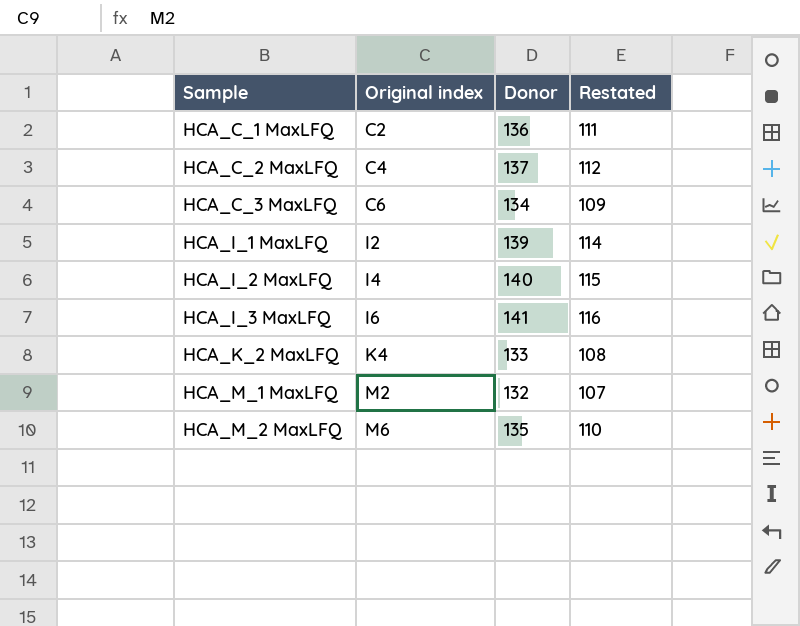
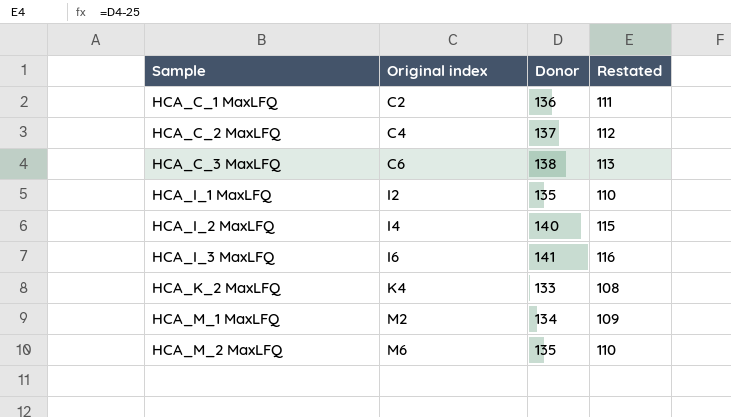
HCA_C_3 MaxLFQ | Donor: 134 -> 138
HCA_C_3 MaxLFQ | Restated: 109 -> 113
HCA_I_1 MaxLFQ | Donor: 139 -> 135
HCA_I_1 MaxLFQ | Restated: 114 -> 110
HCA_M_1 MaxLFQ | Donor: 132 -> 134
HCA_M_1 MaxLFQ | Restated: 107 -> 109

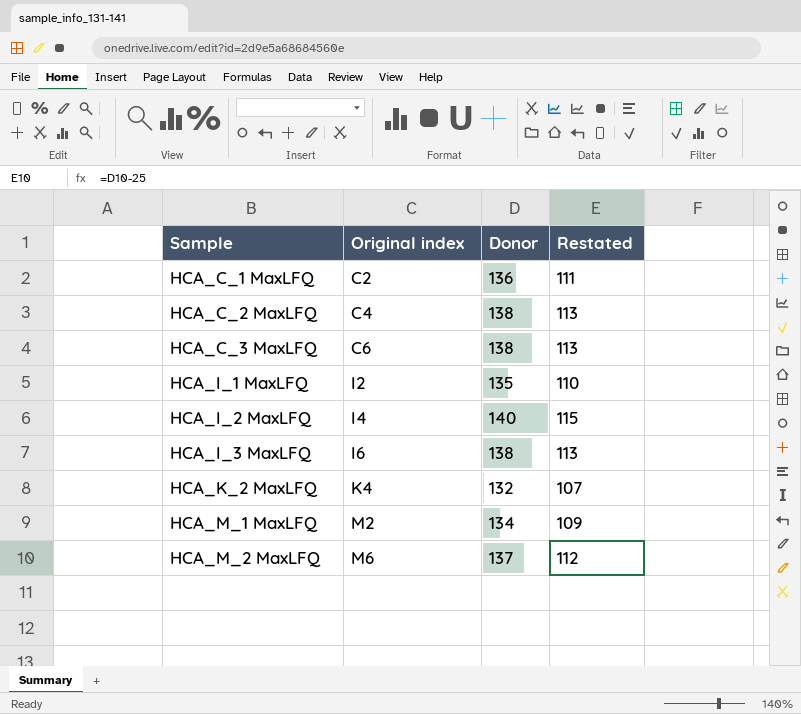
HCA_C_2 MaxLFQ | Donor: 137 -> 138
HCA_C_2 MaxLFQ | Restated: 112 -> 113
HCA_I_3 MaxLFQ | Donor: 141 -> 138
HCA_I_3 MaxLFQ | Restated: 116 -> 113
HCA_K_2 MaxLFQ | Donor: 133 -> 132
HCA_K_2 MaxLFQ | Restated: 108 -> 107
HCA_M_2 MaxLFQ | Donor: 135 -> 137
HCA_M_2 MaxLFQ | Restated: 110 -> 112

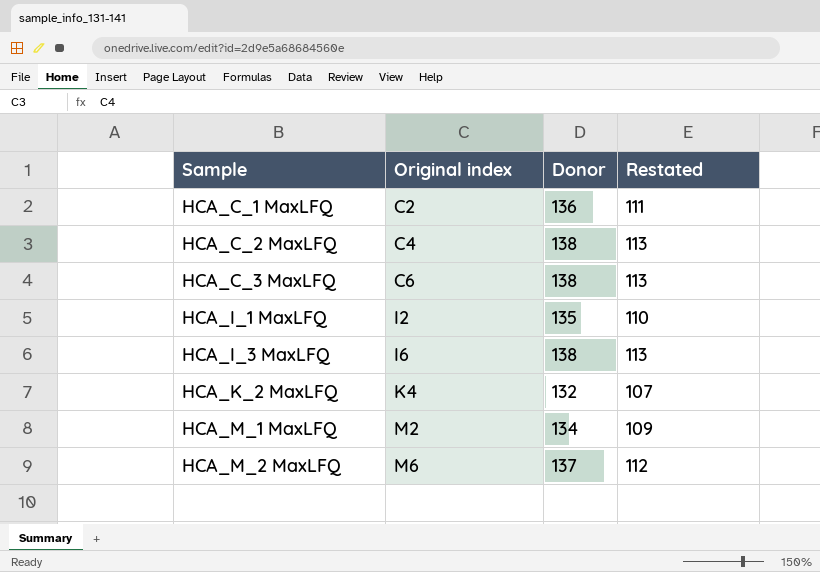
row HCA_I_2 MaxLFQ: I4 | 140 | 115 -> none

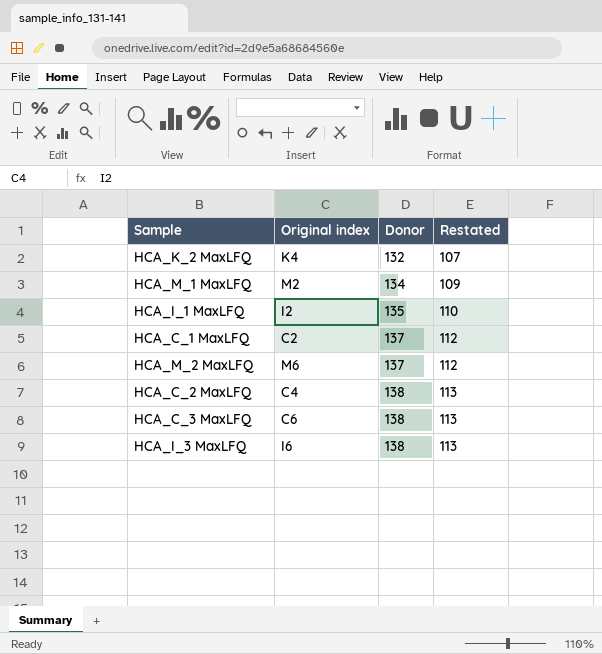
row order: Sample ascending -> Donor ascending
HCA_C_1 MaxLFQ | Donor: 136 -> 137
HCA_C_1 MaxLFQ | Restated: 111 -> 112

